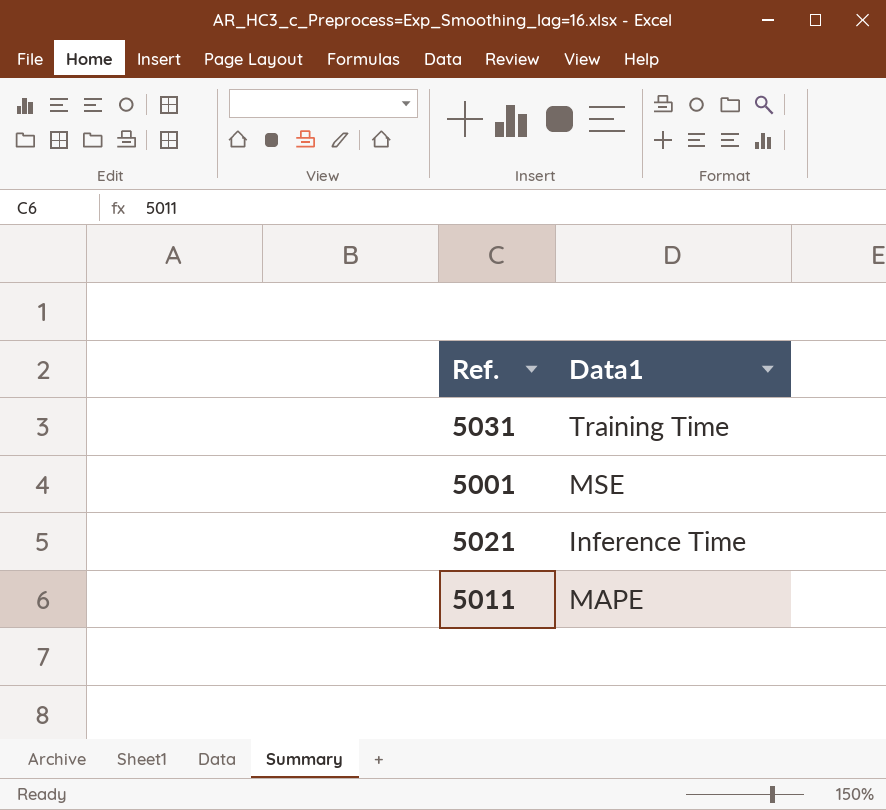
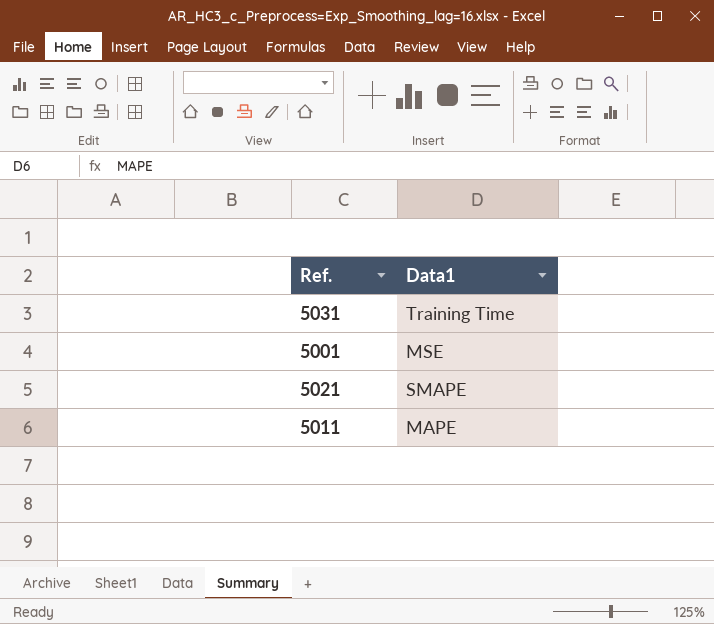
5021 | Data1: Inference Time -> SMAPE

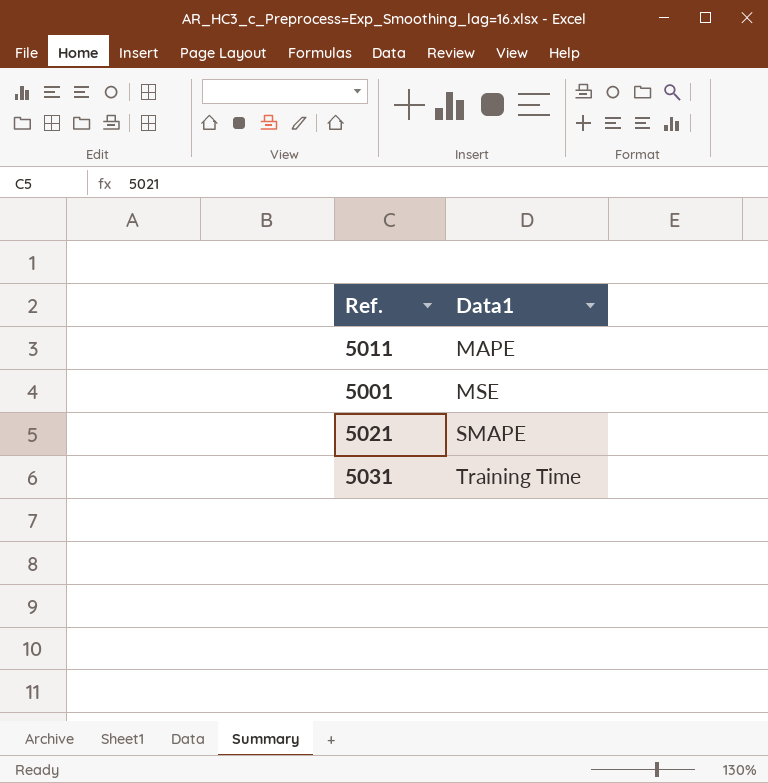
row order: none -> Data1 ascending

